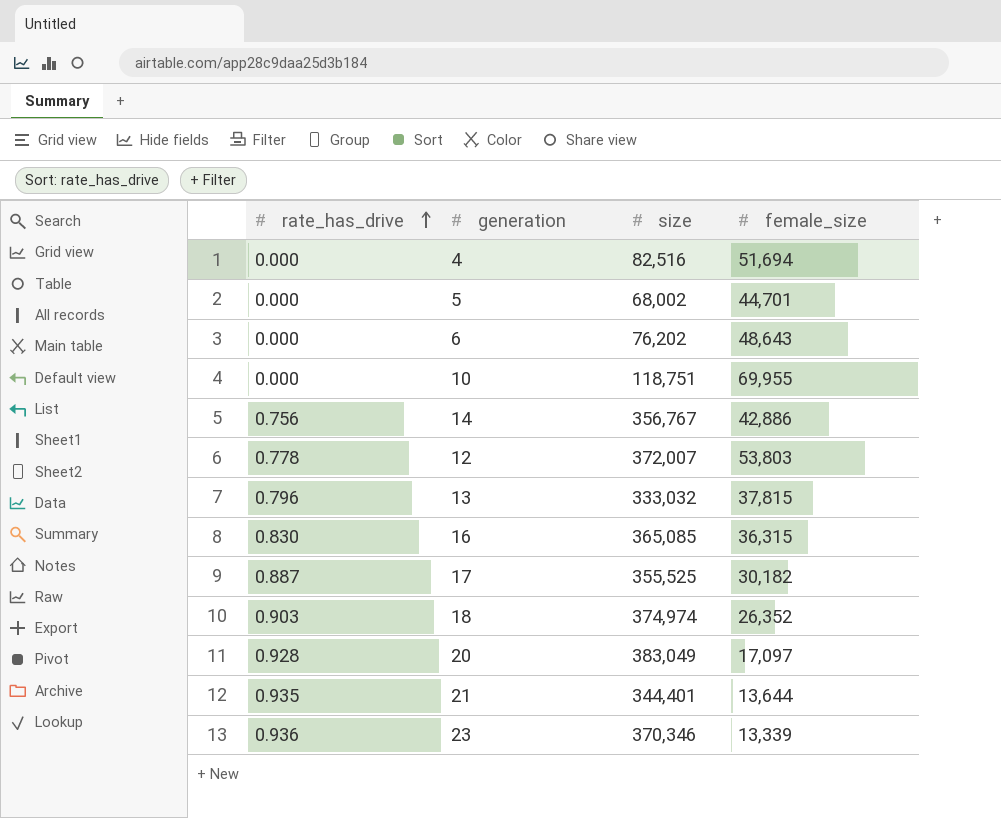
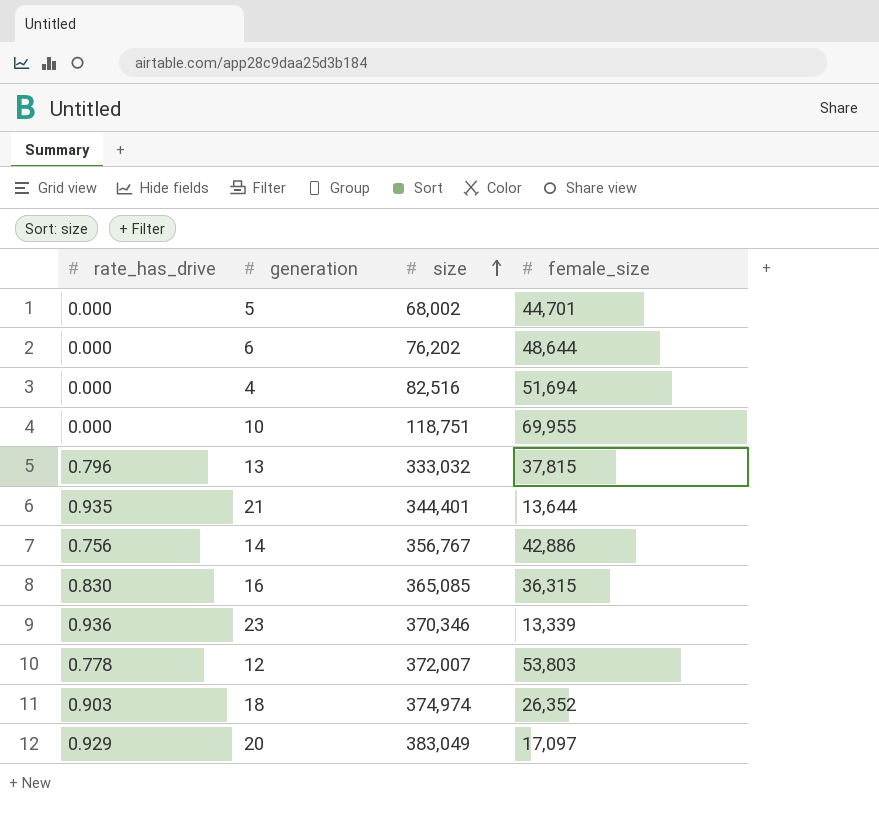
row order: rate_has_drive ascending -> size ascending
row 17: 0.887 | 355,525 | 30,182 -> none
6 | female_size: 48,643 -> 48,644
20 | rate_has_drive: 0.928 -> 0.929

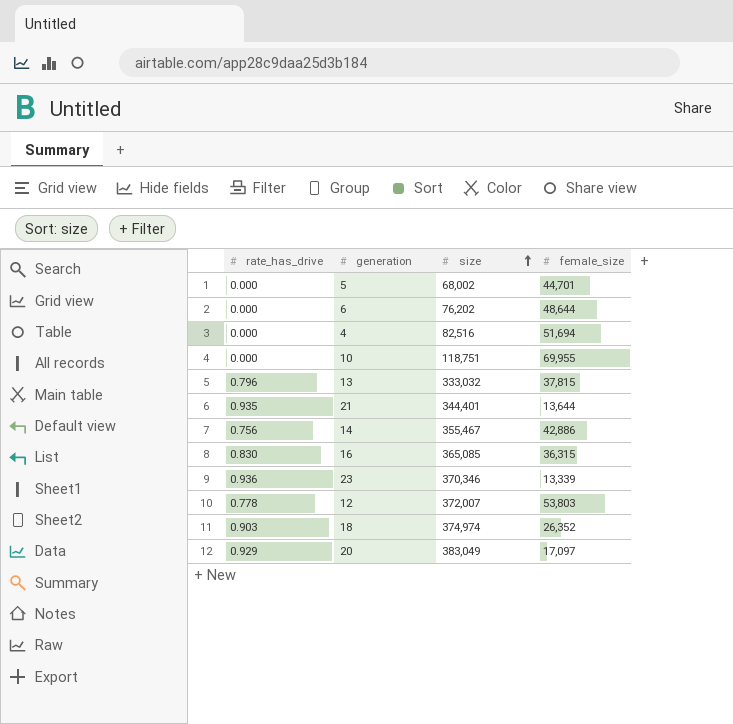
14 | size: 356,767 -> 355,467

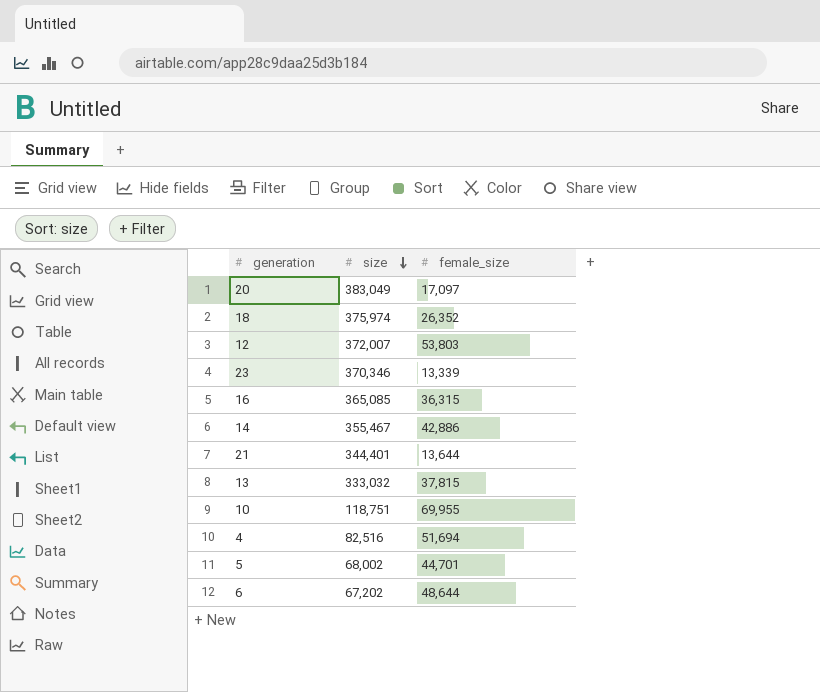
row order: size ascending -> size descending
column rate_has_drive | position: 1 -> none
18 | size: 374,974 -> 375,974
6 | size: 76,202 -> 67,202

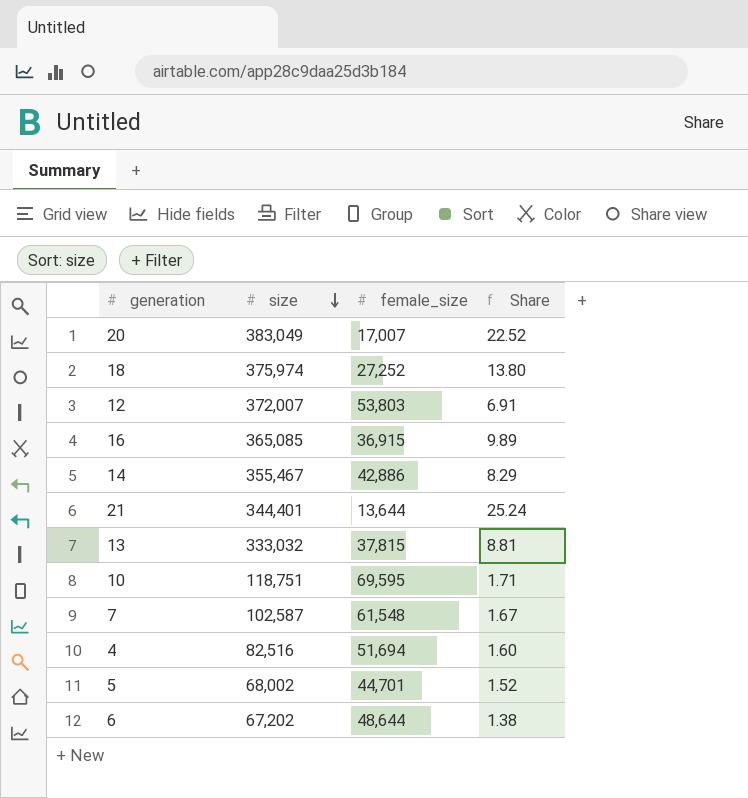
column Share | formula: none -> [size] / [female_size]
row 23: 370,346 | 13,339 -> none
20 | female_size: 17,097 -> 17,007
18 | female_size: 26,352 -> 27,252
16 | female_size: 36,315 -> 36,915
10 | female_size: 69,955 -> 69,595
row 7: none -> 102,587 | 61,548 | 1.67

